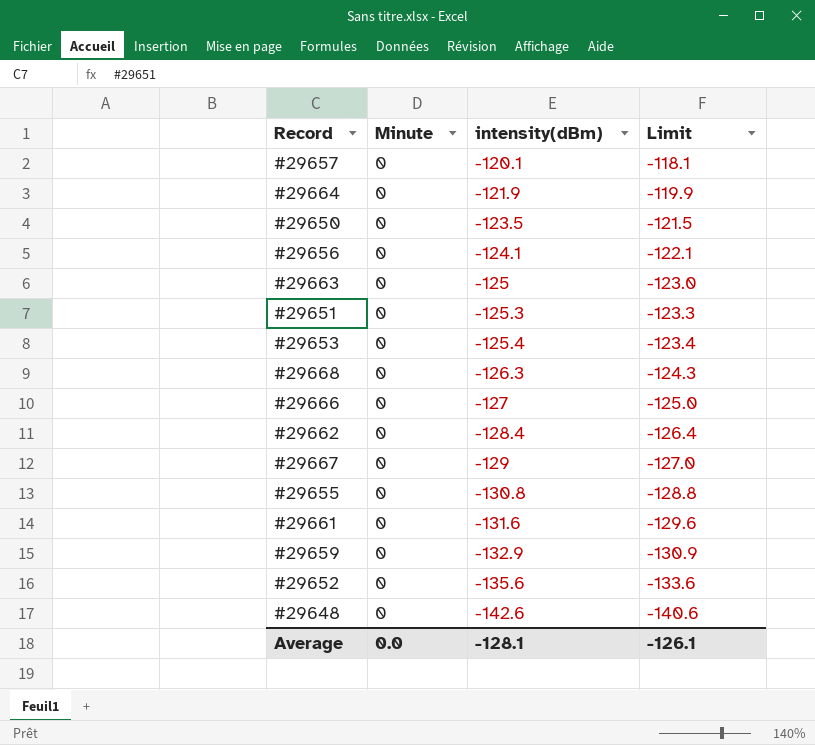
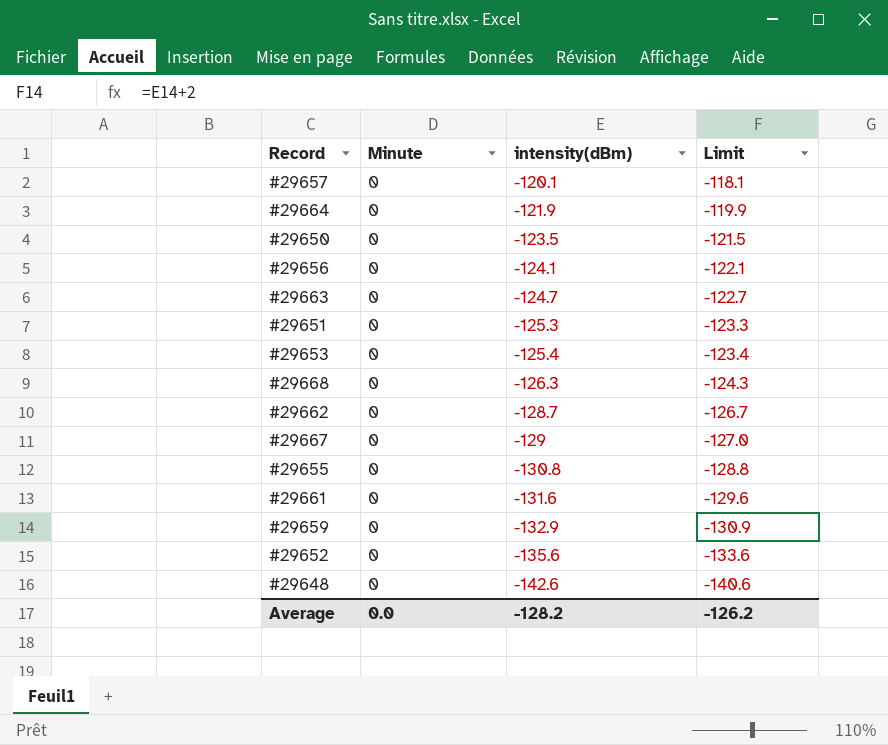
row #29666: 0 | -127 | -125.0 -> none
#29663 | intensity(dBm): -125 -> -124.7
#29663 | Limit: -123.0 -> -122.7
#29662 | intensity(dBm): -128.4 -> -128.7
#29662 | Limit: -126.4 -> -126.7
Average | intensity(dBm): -128.1 -> -128.2
Average | Limit: -126.1 -> -126.2

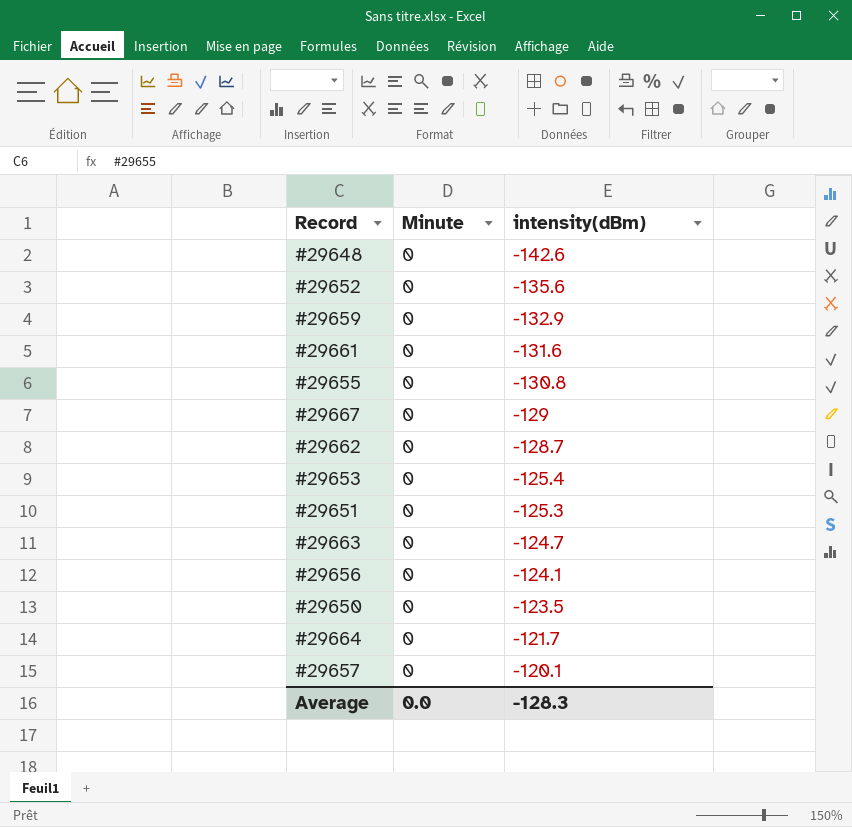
row order: intensity(dBm) descending -> intensity(dBm) ascending
column Limit | formula: [intensity(dBm)] + 2 -> none
row #29668: 0 | -126.3 | -124.3 -> none
#29664 | intensity(dBm): -121.9 -> -121.7
Average | intensity(dBm): -128.2 -> -128.3

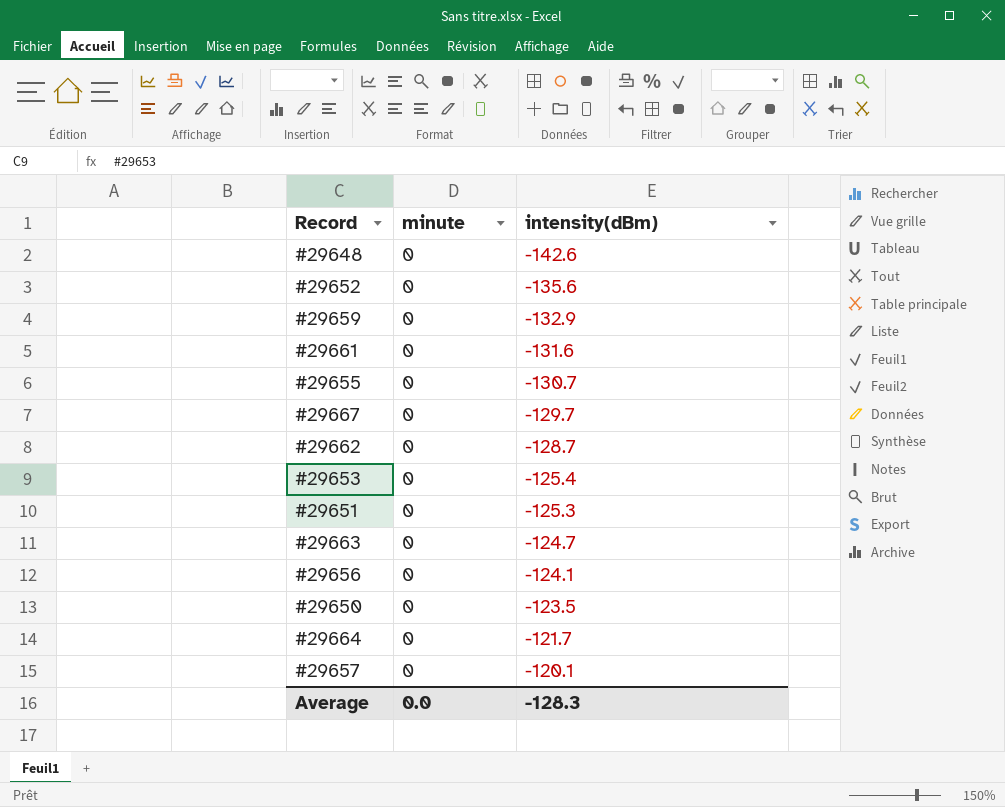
column name: Minute -> minute
#29655 | intensity(dBm): -130.8 -> -130.7
#29667 | intensity(dBm): -129 -> -129.7

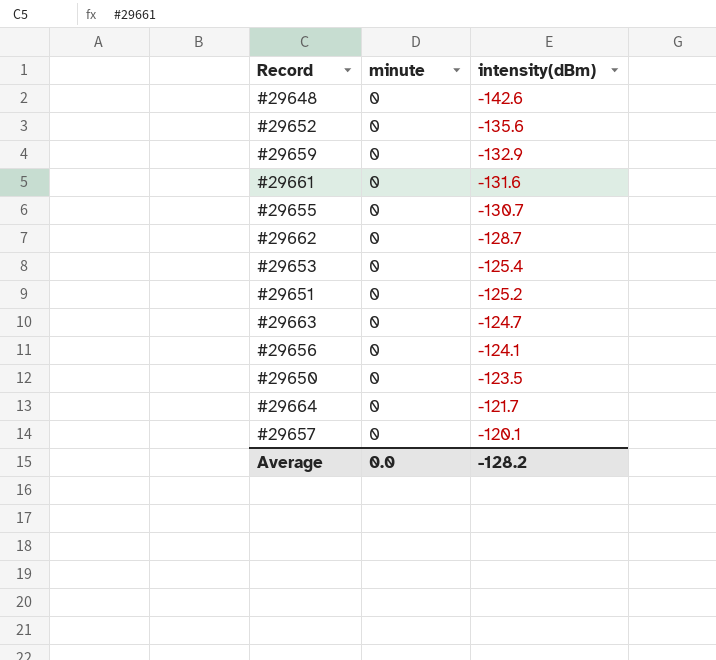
row #29667: 0 | -129.7 -> none
#29651 | intensity(dBm): -125.3 -> -125.2
Average | intensity(dBm): -128.3 -> -128.2

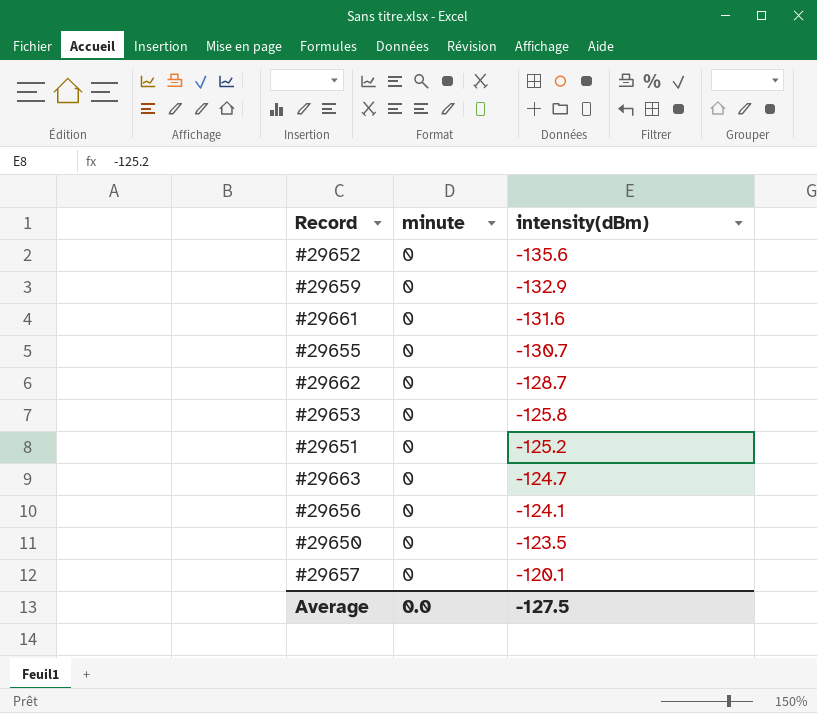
row #29648: 0 | -142.6 -> none
row #29664: 0 | -121.7 -> none
#29653 | intensity(dBm): -125.4 -> -125.8
Average | intensity(dBm): -128.2 -> -127.5

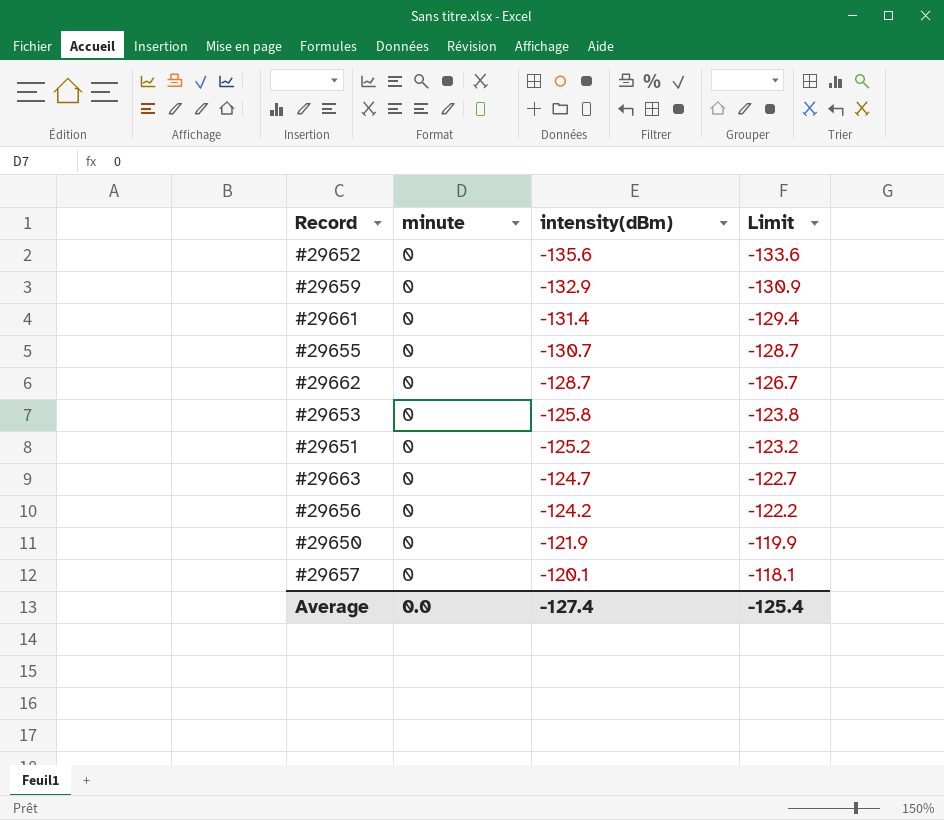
column Limit | formula: none -> [intensity(dBm)] + 2
#29661 | intensity(dBm): -131.6 -> -131.4
#29656 | intensity(dBm): -124.1 -> -124.2
#29650 | intensity(dBm): -123.5 -> -121.9
Average | intensity(dBm): -127.5 -> -127.4

